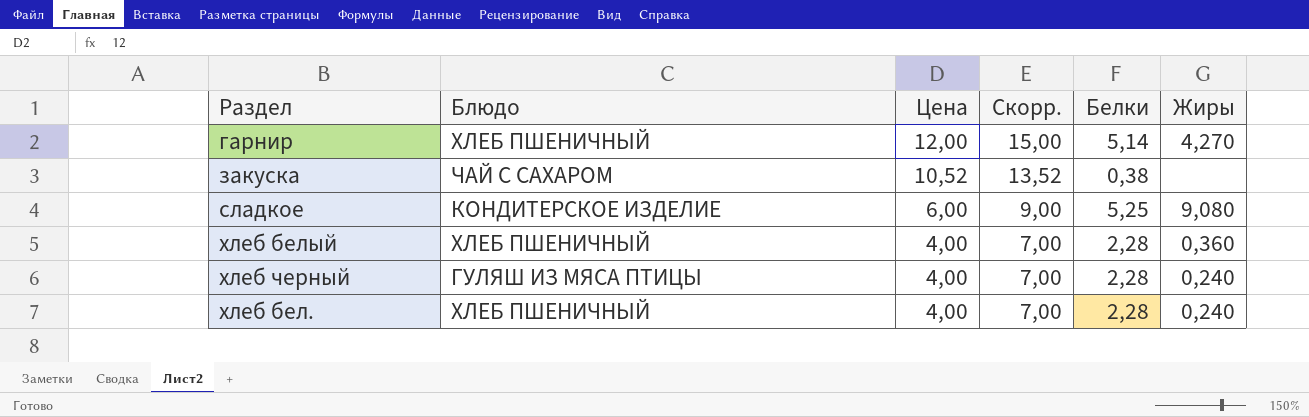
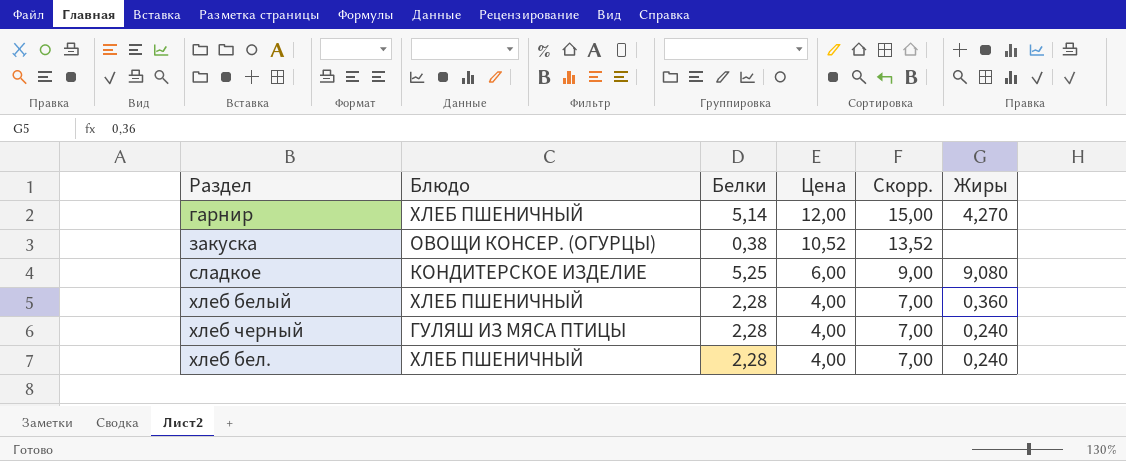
column Белки | position: 5 -> 3
закуска | Блюдо: ЧАЙ С САХАРОМ -> ОВОЩИ КОНСЕР. (ОГУРЦЫ)

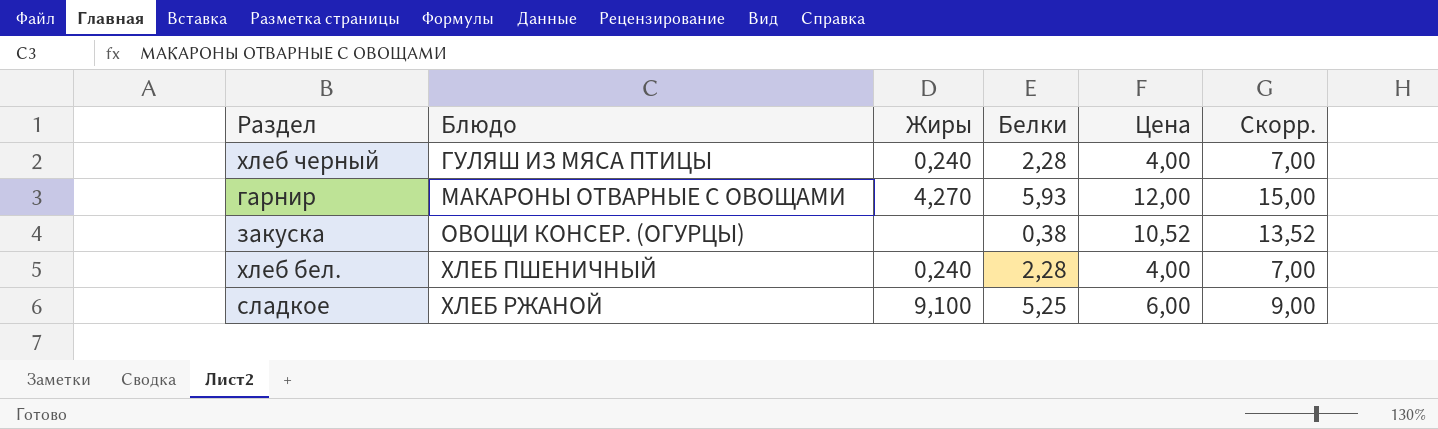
row order: Цена descending -> Блюдо ascending
column Жиры | position: 6 -> 3
row хлеб белый: ХЛЕБ ПШЕНИЧНЫЙ | 2,28 | 4,00 | 7,00 | 0,360 -> none
гарнир | Блюдо: ХЛЕБ ПШЕНИЧНЫЙ -> МАКАРОНЫ ОТВАРНЫЕ С ОВОЩАМИ
гарнир | Белки: 5,14 -> 5,93
сладкое | Блюдо: КОНДИТЕРСКОЕ ИЗДЕЛИЕ -> ХЛЕБ РЖАНОЙ
сладкое | Жиры: 9,080 -> 9,100

